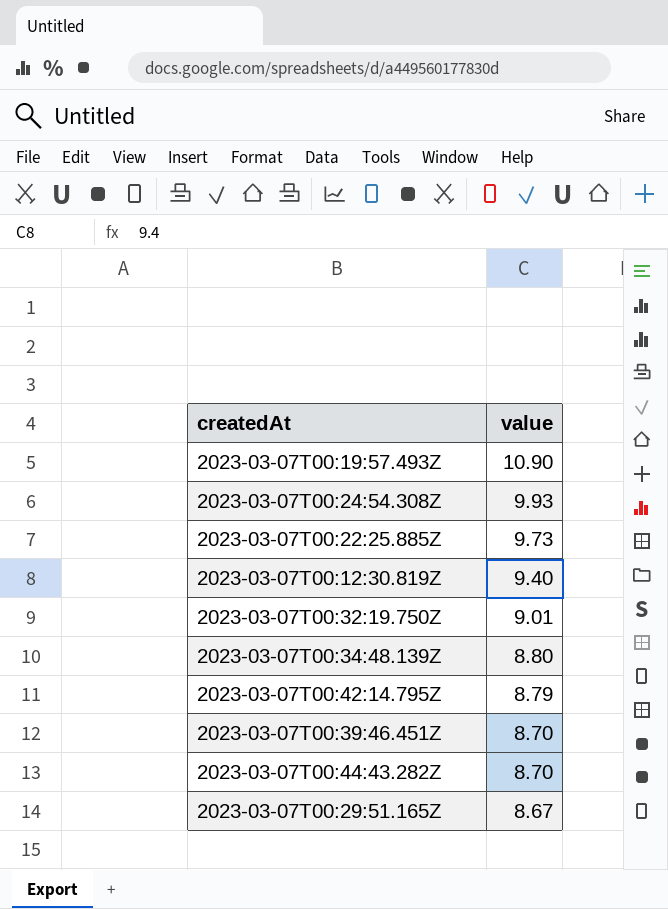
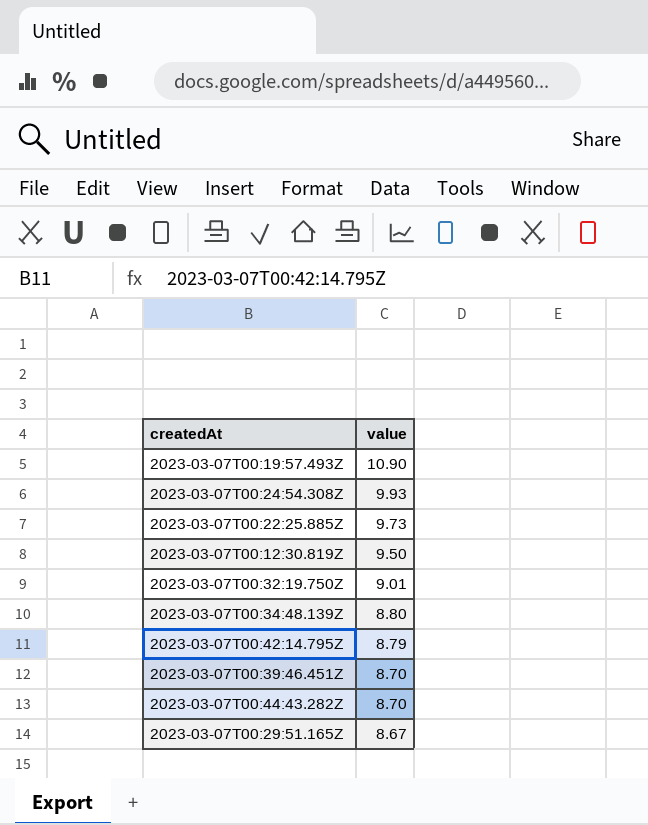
2023-03-07T00:12:30.819Z | value: 9.40 -> 9.50

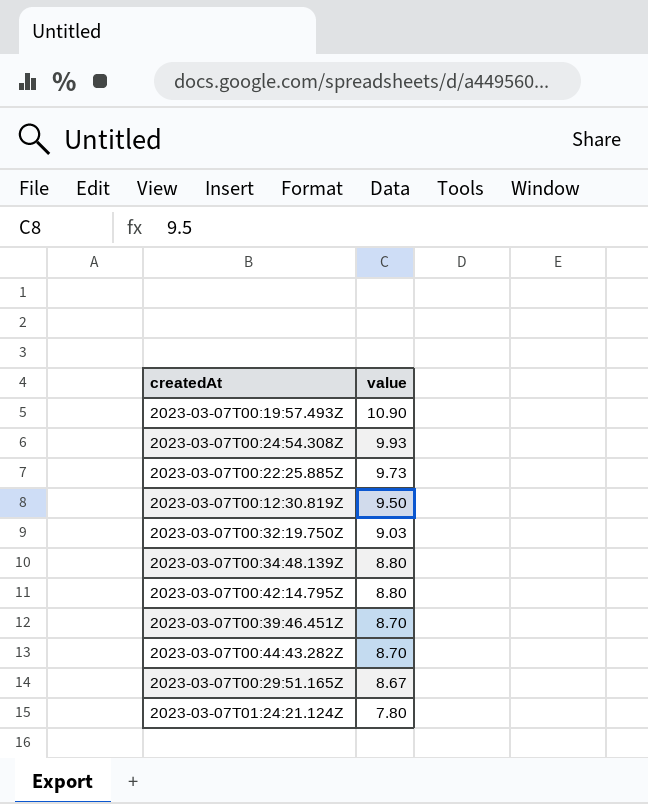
2023-03-07T00:32:19.750Z | value: 9.01 -> 9.03
2023-03-07T00:42:14.795Z | value: 8.79 -> 8.80
row 2023-03-07T01:24:21.124Z: none -> 7.80

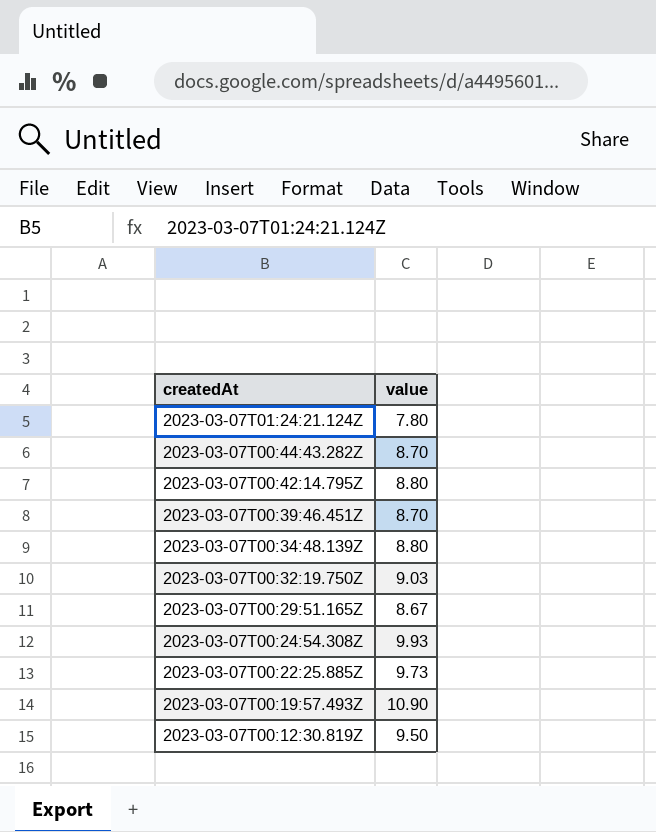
row order: value descending -> createdAt descending

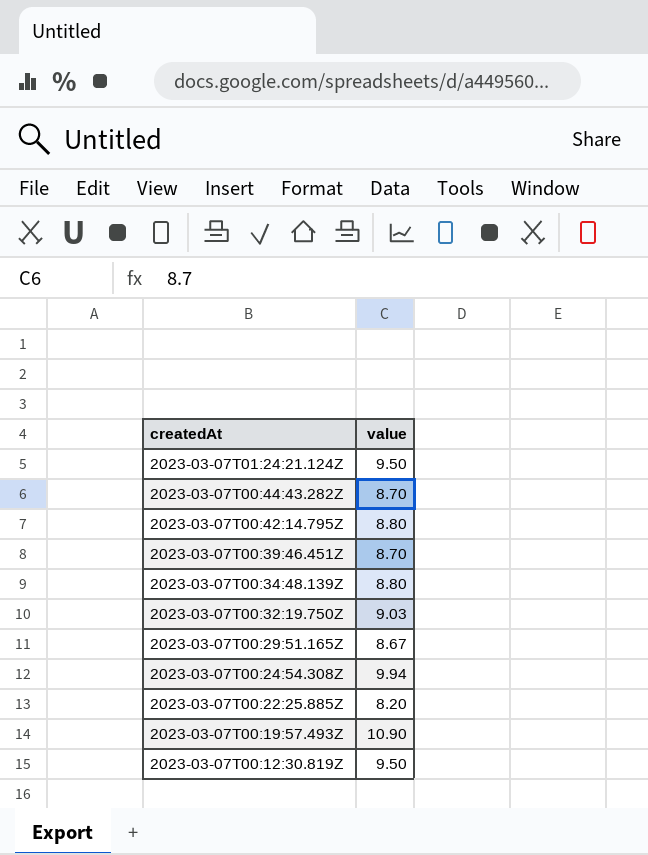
2023-03-07T01:24:21.124Z | value: 7.80 -> 9.50
2023-03-07T00:24:54.308Z | value: 9.93 -> 9.94
2023-03-07T00:22:25.885Z | value: 9.73 -> 8.20

